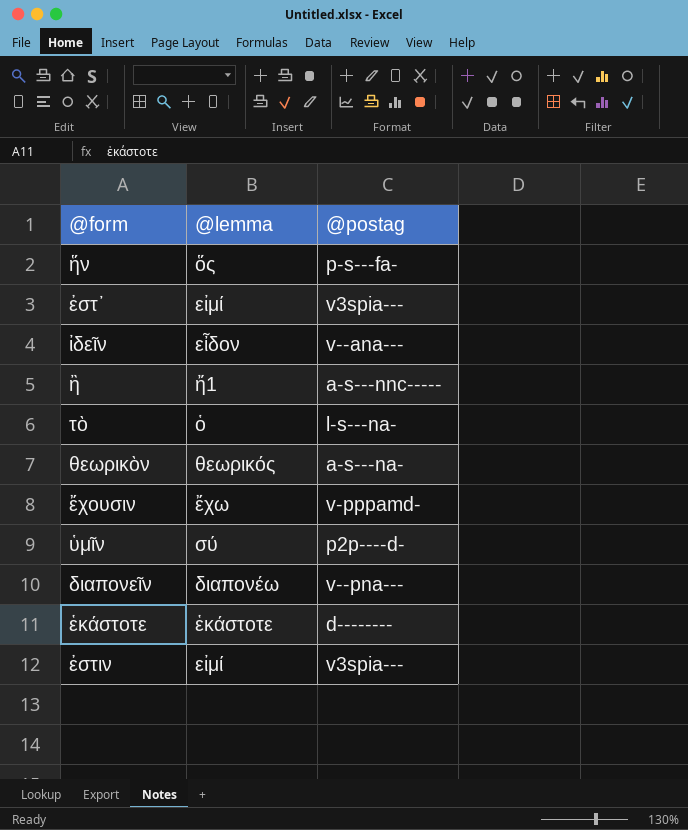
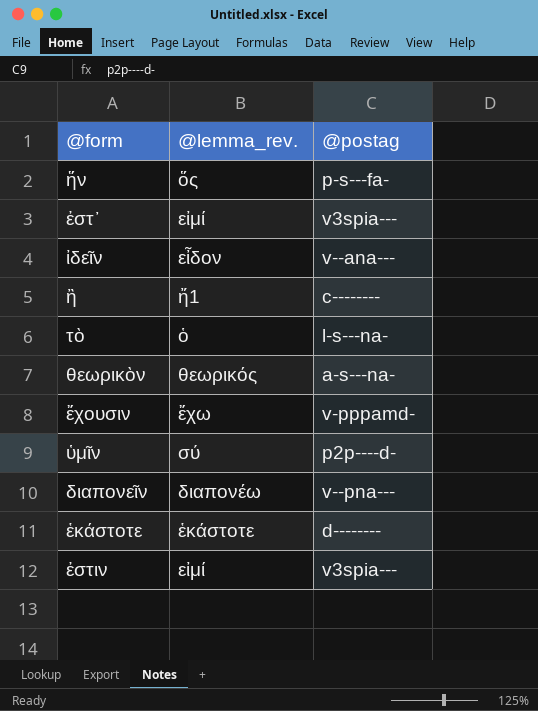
column name: @lemma -> @lemma_rev.
ἢ | @postag: a-s---nnc----- -> c--------

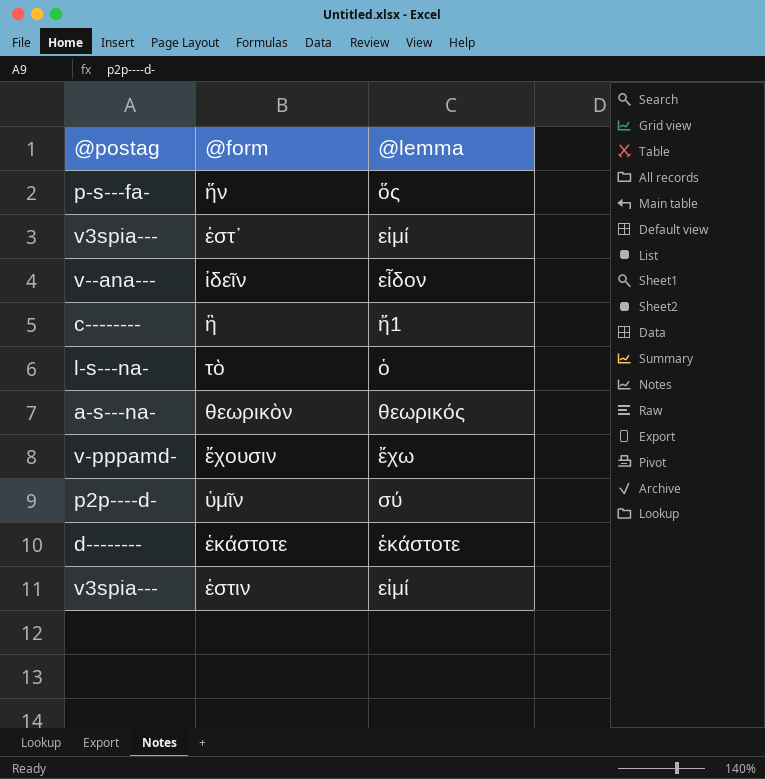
column @postag | position: 3 -> 1
column name: @lemma_rev. -> @lemma
row διαπονεῖν: διαπονέω | v--pna--- -> none

